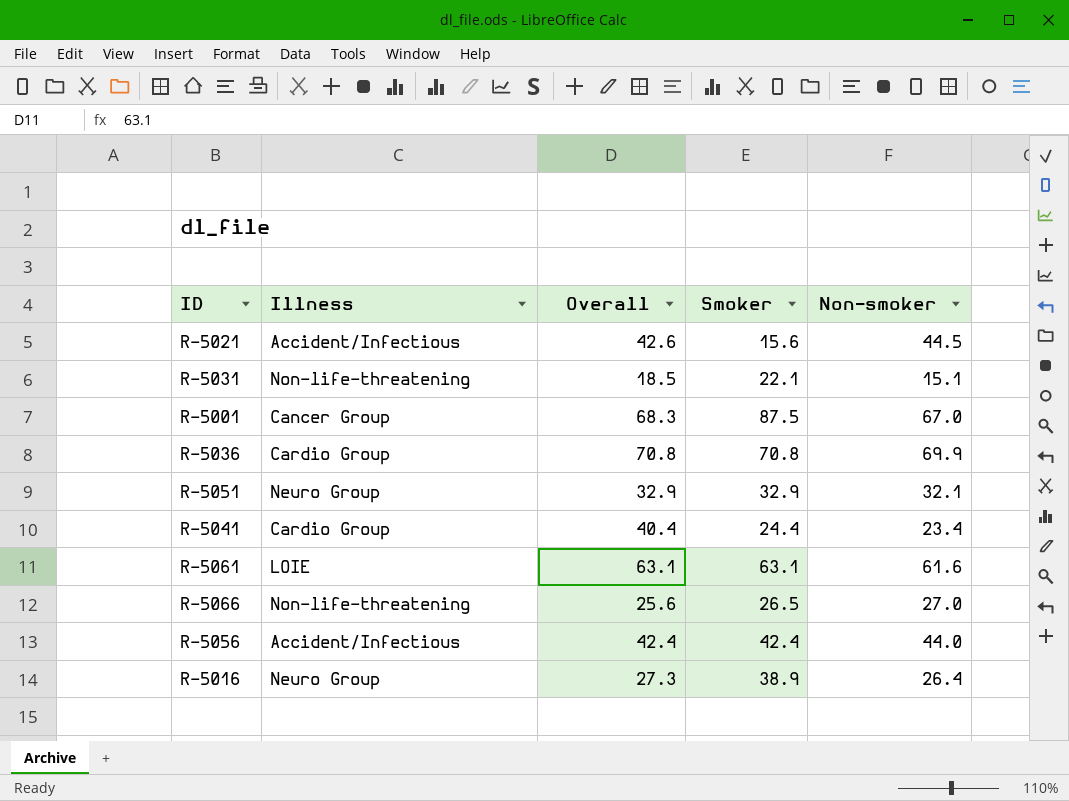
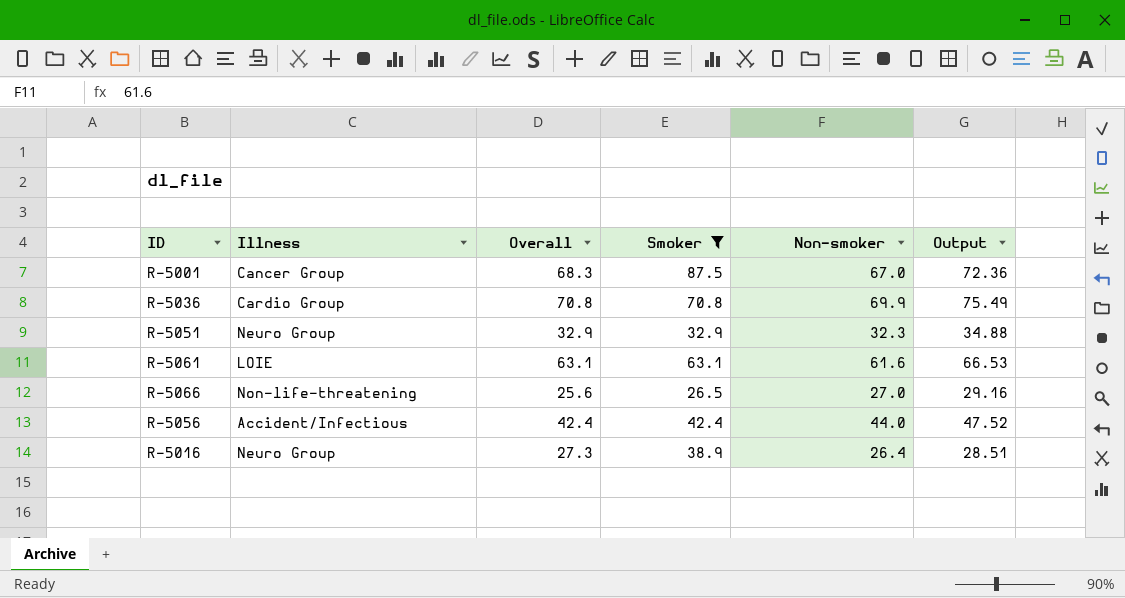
filter: none -> Smoker >= 26.5
column Output | formula: none -> [Non-smoker] * 1.08
R-5051 | Non-smoker: 32.1 -> 32.3

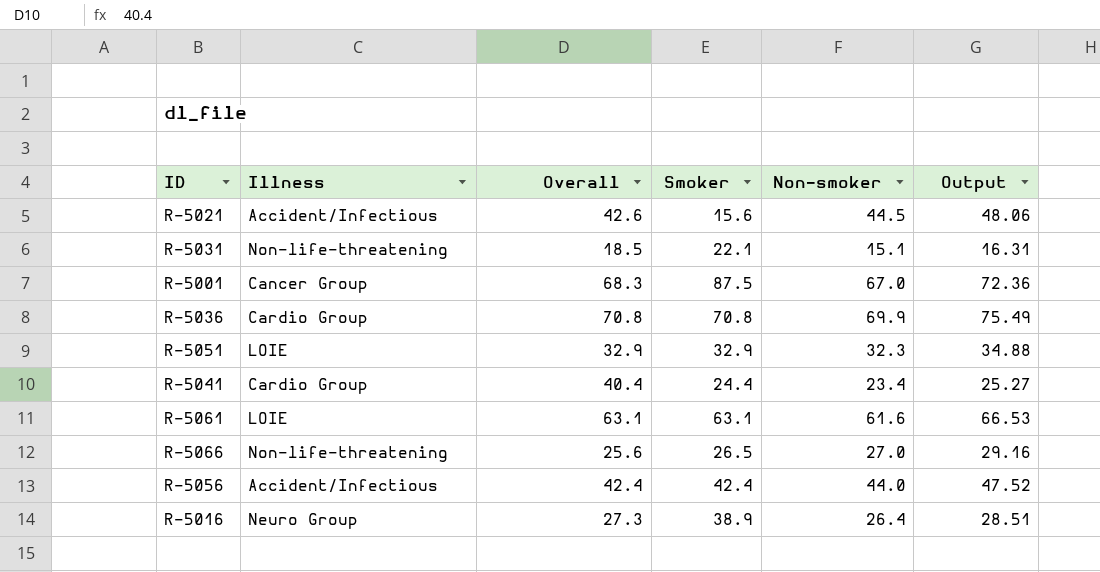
filter: Smoker >= 26.5 -> none
R-5051 | Illness: Neuro Group -> LOIE

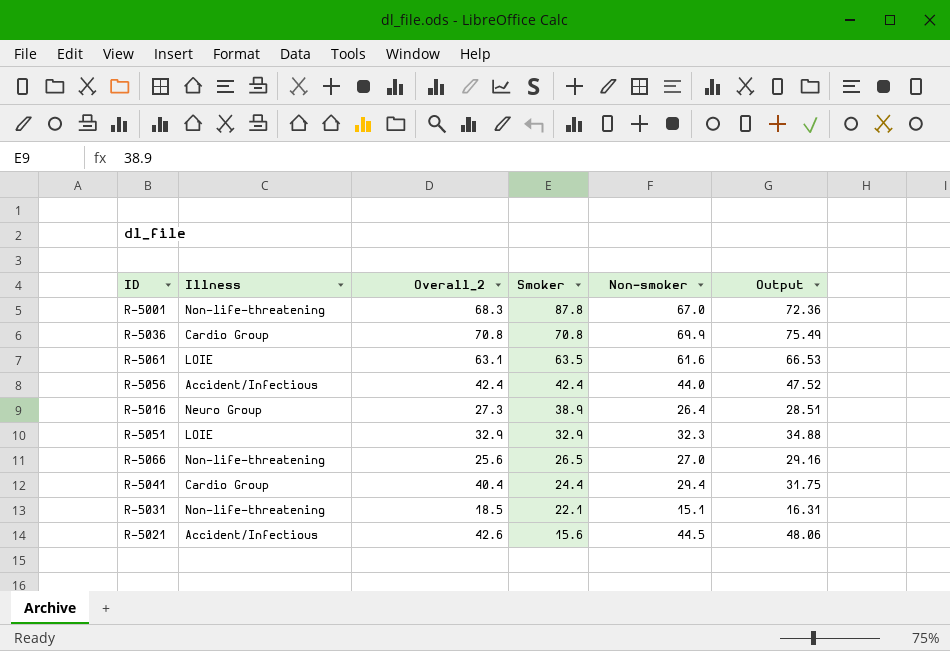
row order: none -> Smoker descending
column name: Overall -> Overall_2
R-5001 | Illness: Cancer Group -> Non-life-threatening
R-5001 | Smoker: 87.5 -> 87.8
R-5061 | Smoker: 63.1 -> 63.5
R-5041 | Non-smoker: 23.4 -> 29.4
R-5041 | Output: 25.27 -> 31.75

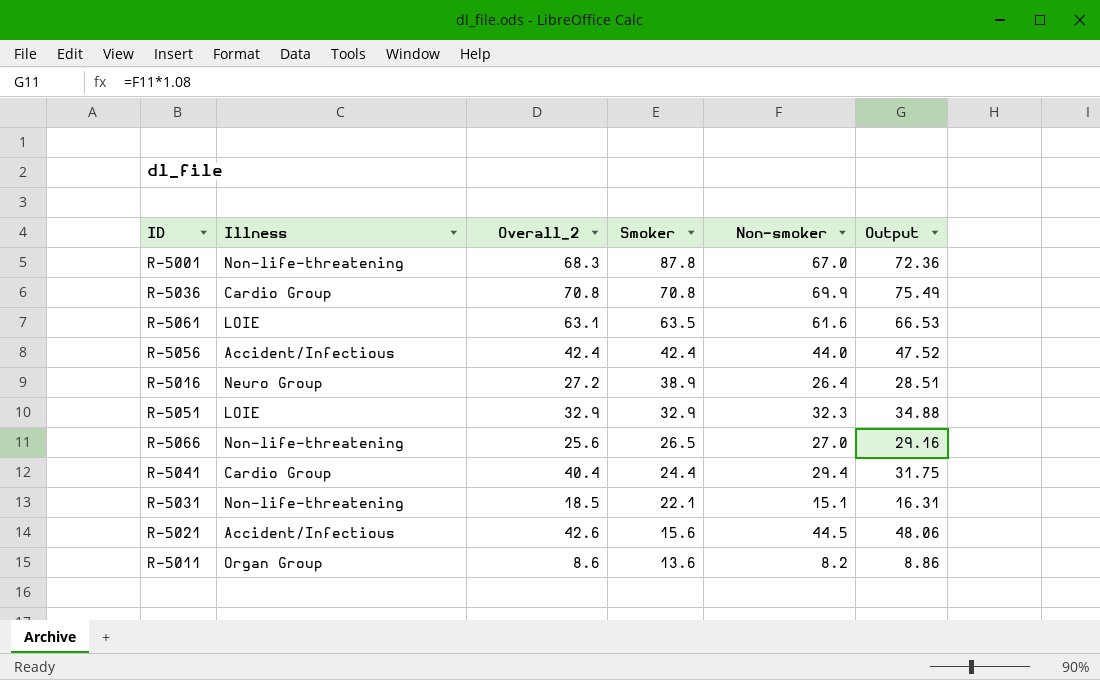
R-5016 | Overall_2: 27.3 -> 27.2
row R-5011: none -> Organ Group | 8.6 | 13.6 | 8.2 | 8.86

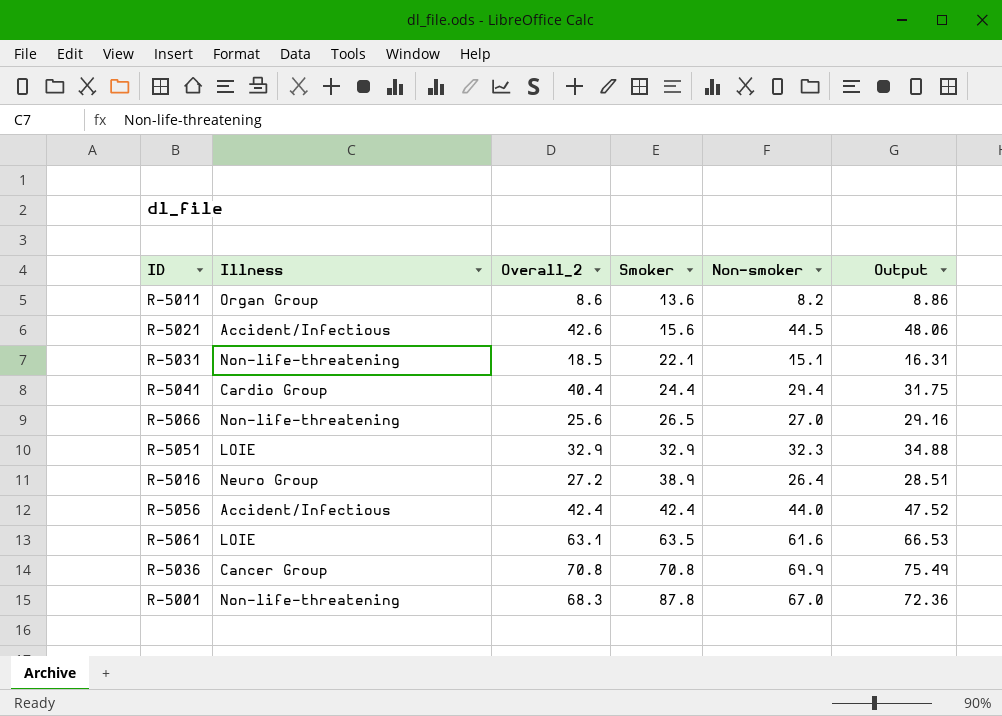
row order: Smoker descending -> Smoker ascending
R-5036 | Illness: Cardio Group -> Cancer Group

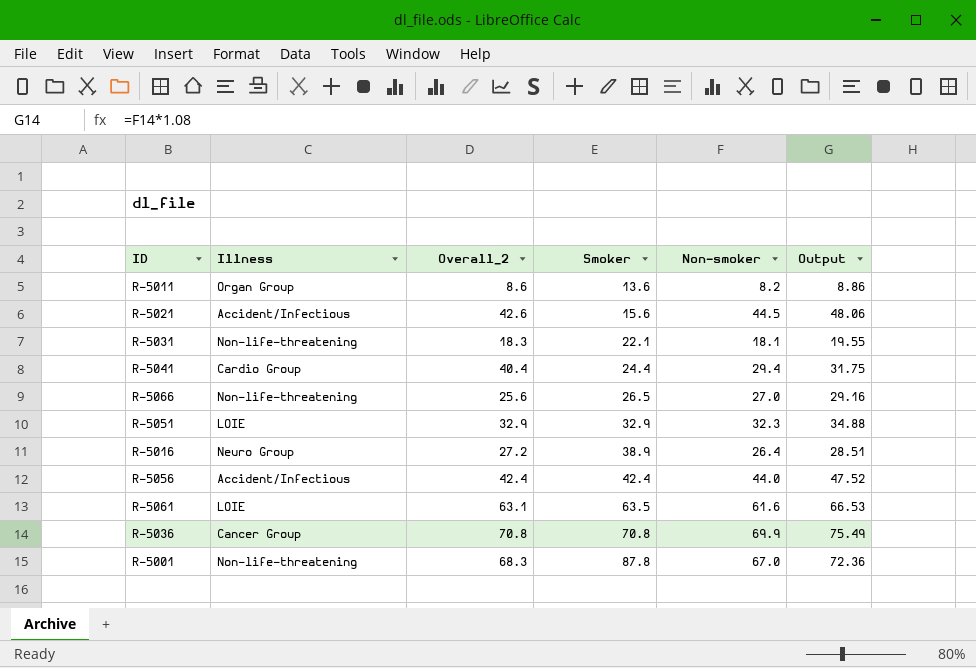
R-5031 | Overall_2: 18.5 -> 18.3
R-5031 | Non-smoker: 15.1 -> 18.1
R-5031 | Output: 16.31 -> 19.55

